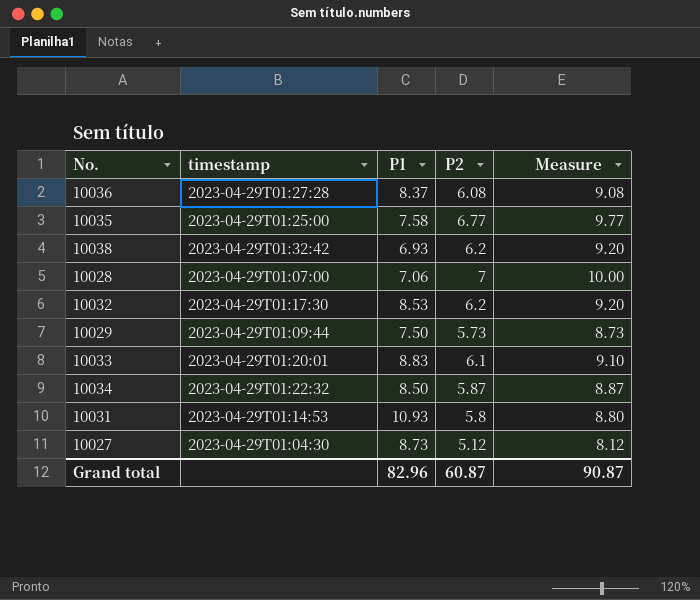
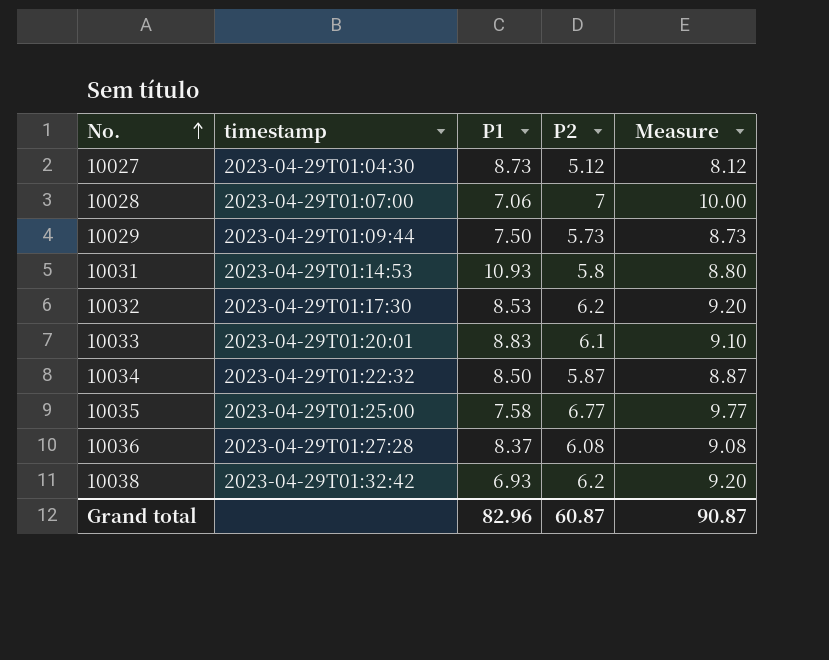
row order: none -> No. ascending

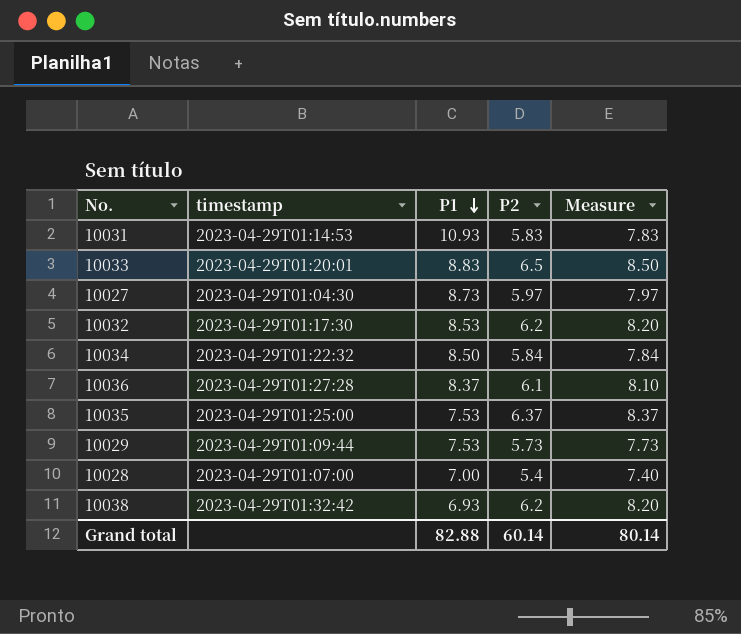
row order: No. ascending -> P1 descending
column Measure | formula: [P2] + 3 -> [P2] + 2
10031 | P2: 5.8 -> 5.83
10033 | P2: 6.1 -> 6.5
10027 | P2: 5.12 -> 5.97
10034 | P2: 5.87 -> 5.84
10036 | P2: 6.08 -> 6.1
10035 | P1: 7.58 -> 7.53
10035 | P2: 6.77 -> 6.37
10029 | P1: 7.50 -> 7.53
10028 | P1: 7.06 -> 7.00
10028 | P2: 7 -> 5.4
Grand total | P1: 82.96 -> 82.88
Grand total | P2: 60.87 -> 60.14
Grand total | Measure: 90.87 -> 80.14

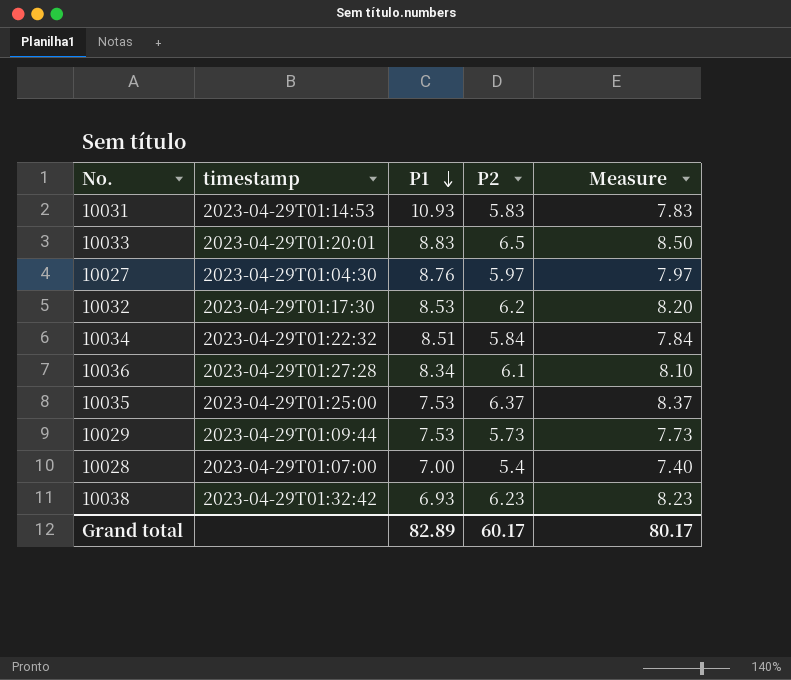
10027 | P1: 8.73 -> 8.76
10034 | P1: 8.50 -> 8.51
10036 | P1: 8.37 -> 8.34
10038 | P2: 6.2 -> 6.23
10038 | Measure: 8.20 -> 8.23
Grand total | P1: 82.88 -> 82.89
Grand total | P2: 60.14 -> 60.17
Grand total | Measure: 80.14 -> 80.17

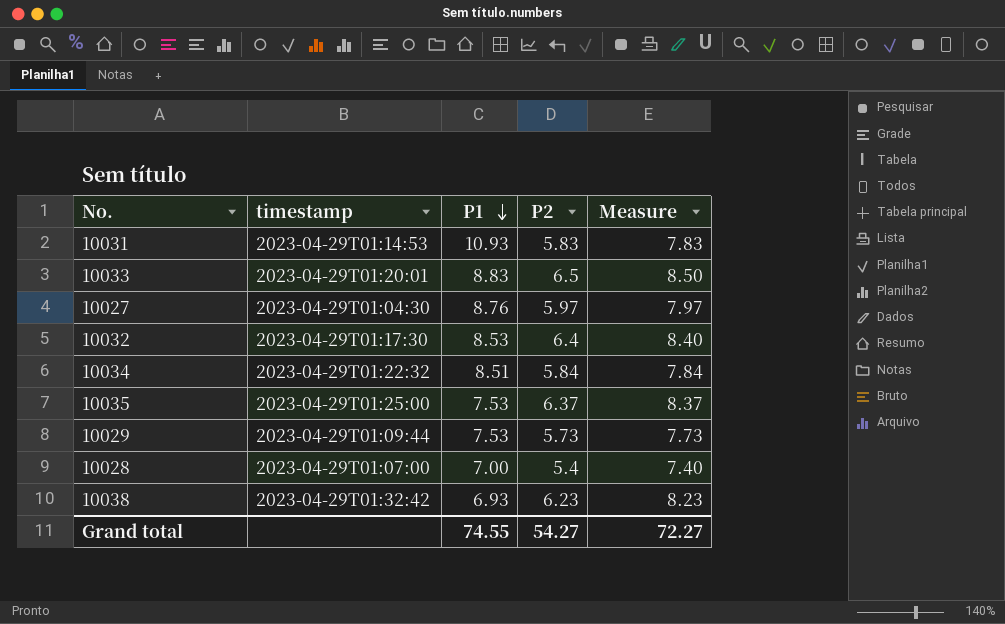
row 10036: 2023-04-29T01:27:28 | 8.34 | 6.1 | 8.10 -> none
10032 | P2: 6.2 -> 6.4
10032 | Measure: 8.20 -> 8.40
Grand total | P1: 82.89 -> 74.55
Grand total | P2: 60.17 -> 54.27
Grand total | Measure: 80.17 -> 72.27

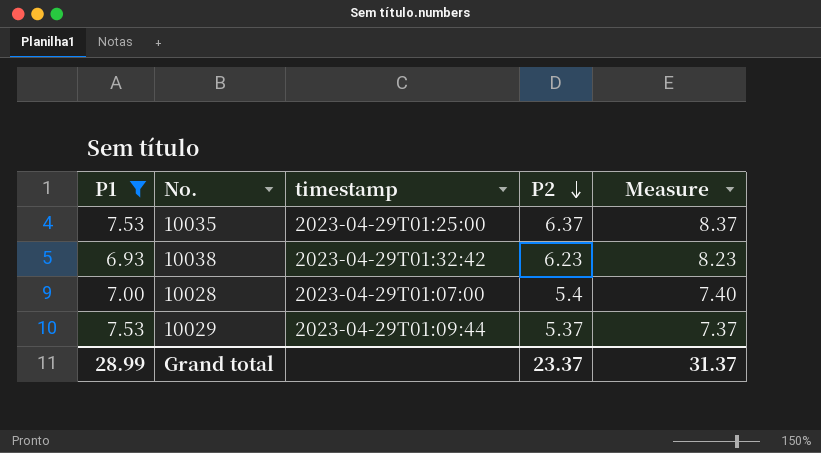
filter: none -> P1 <= 7.53
row order: P1 descending -> P2 descending
column P1 | position: 3 -> 1
10029 | P2: 5.73 -> 5.37
10029 | Measure: 7.73 -> 7.37
Grand total | P1: 74.55 -> 28.99
Grand total | P2: 54.27 -> 23.37
Grand total | Measure: 72.27 -> 31.37

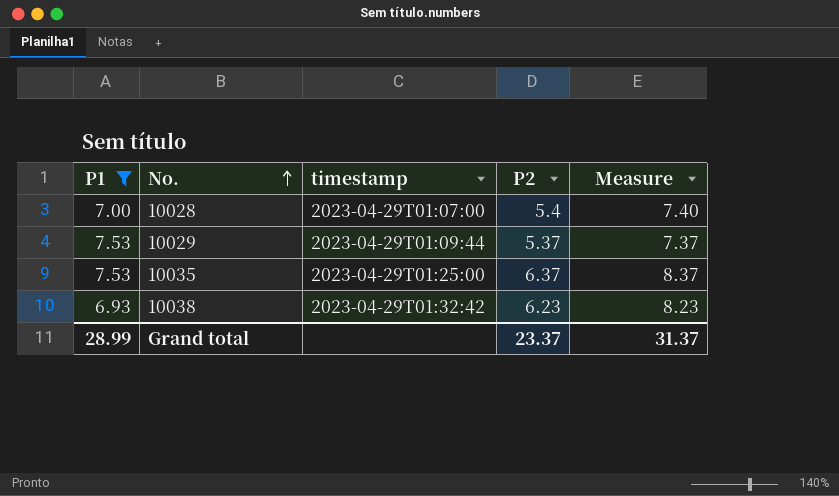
row order: P2 descending -> No. ascending

